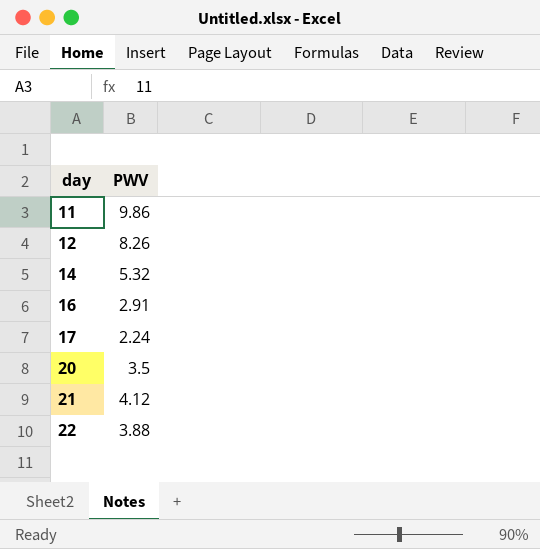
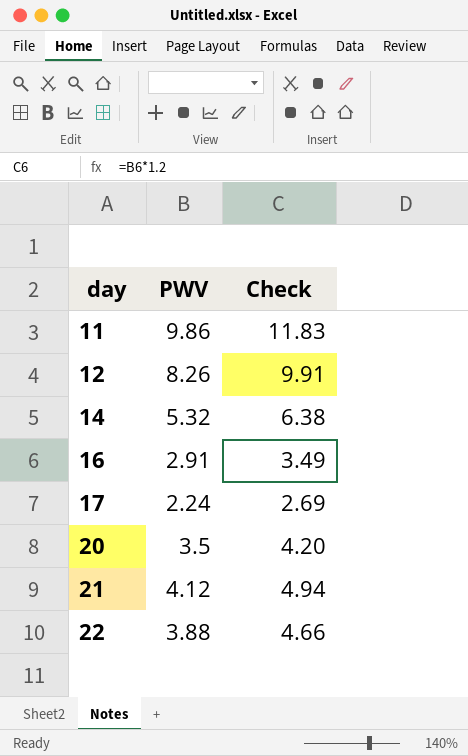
column Check | formula: none -> [PWV] * 1.2

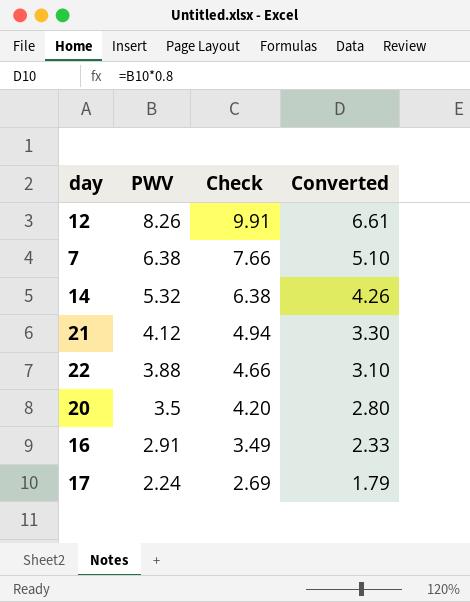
row order: day ascending -> PWV descending
column Converted | formula: none -> [PWV] * 0.8
row 11: 9.86 | 11.83 -> none
row 7: none -> 6.38 | 7.66 | 5.10

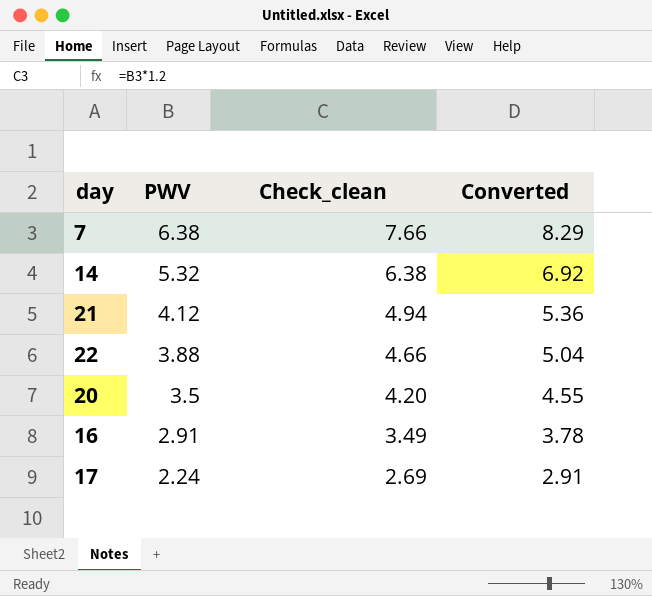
column name: Check -> Check_clean
column Converted | formula: [PWV] * 0.8 -> [PWV] * 1.3
row 12: 8.26 | 9.91 | 6.61 -> none

